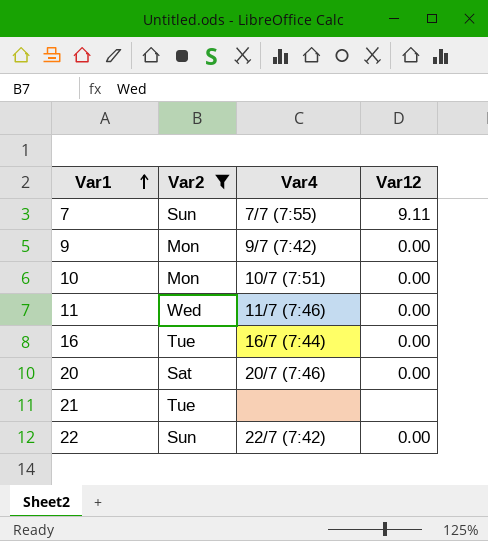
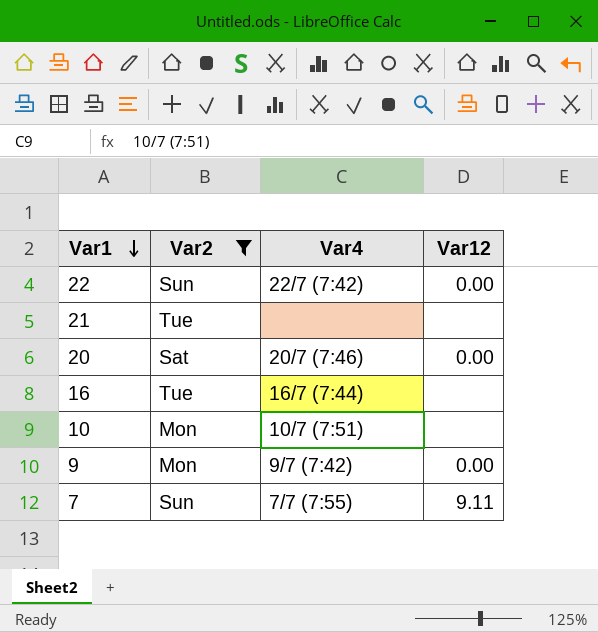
row order: Var1 ascending -> Var1 descending
row 11: Wed | 11/7 (7:46) | 0.00 -> none
16 | Var12: 0.00 -> none
10 | Var12: 0.00 -> none

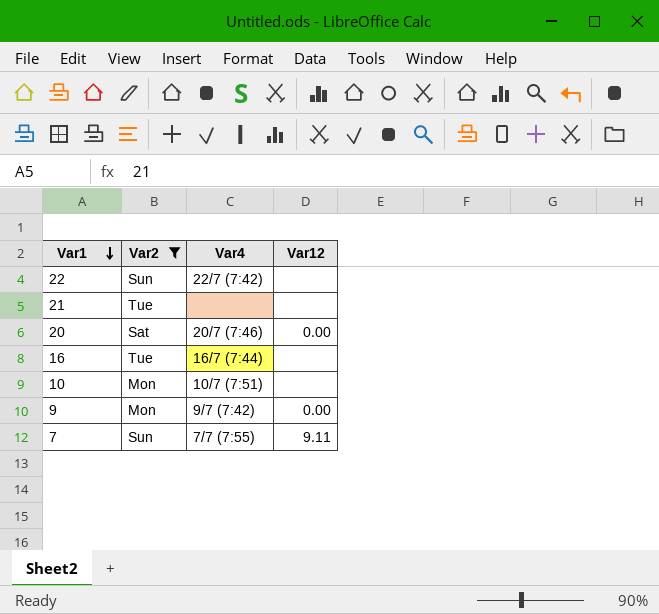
22 | Var12: 0.00 -> none

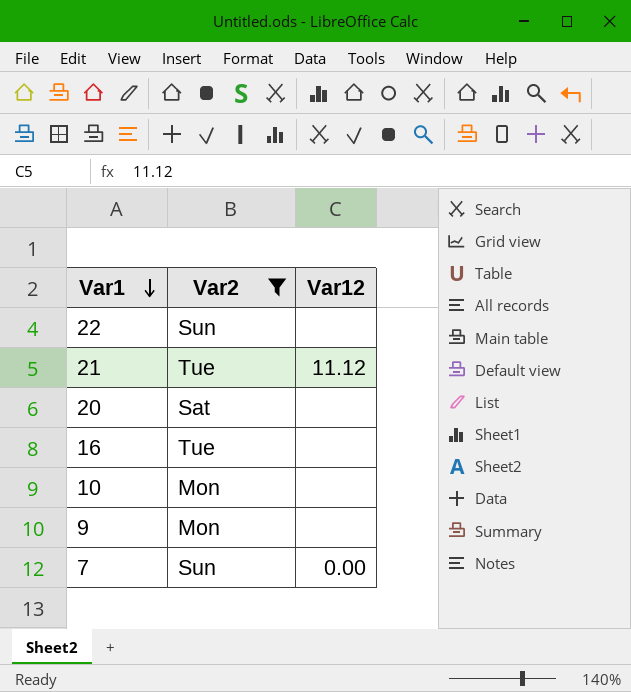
column Var4 | position: 3 -> none
21 | Var12: none -> 11.12
20 | Var12: 0.00 -> none
9 | Var12: 0.00 -> none
7 | Var12: 9.11 -> 0.00

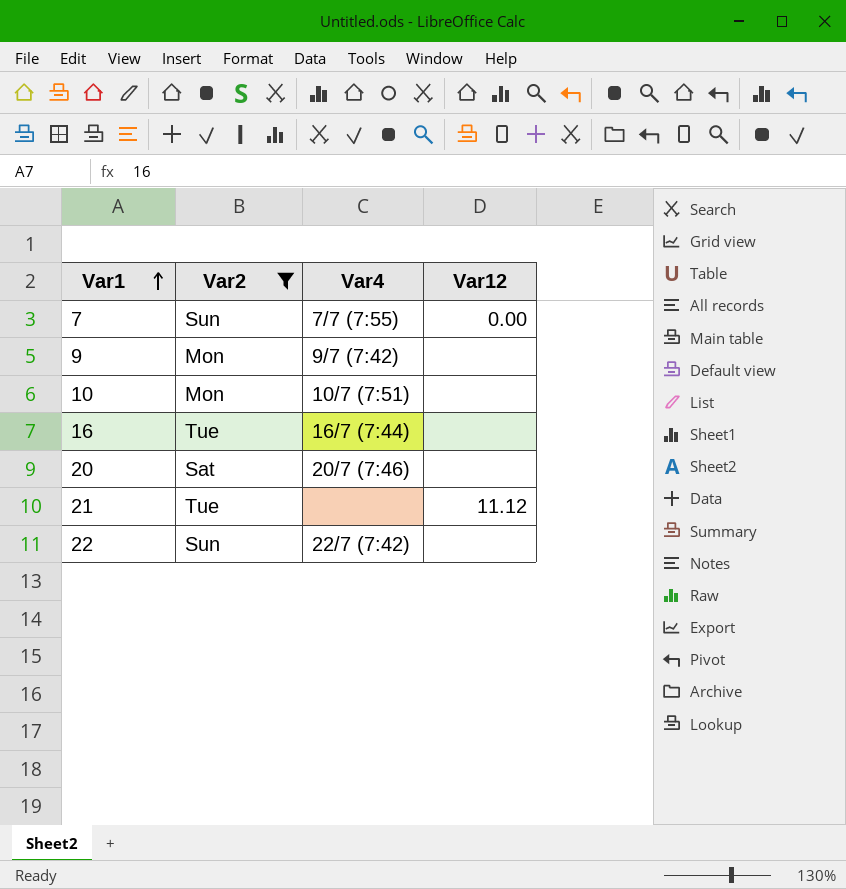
row order: Var1 descending -> Var1 ascending
column Var4 | position: none -> 3

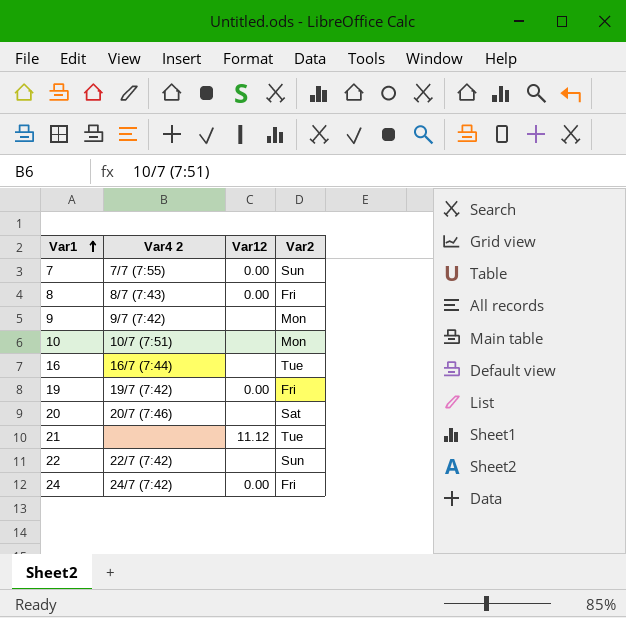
filter: Var2 != Fri -> none
column name: Var4 -> Var4 2
column Var2 | position: 2 -> 4

